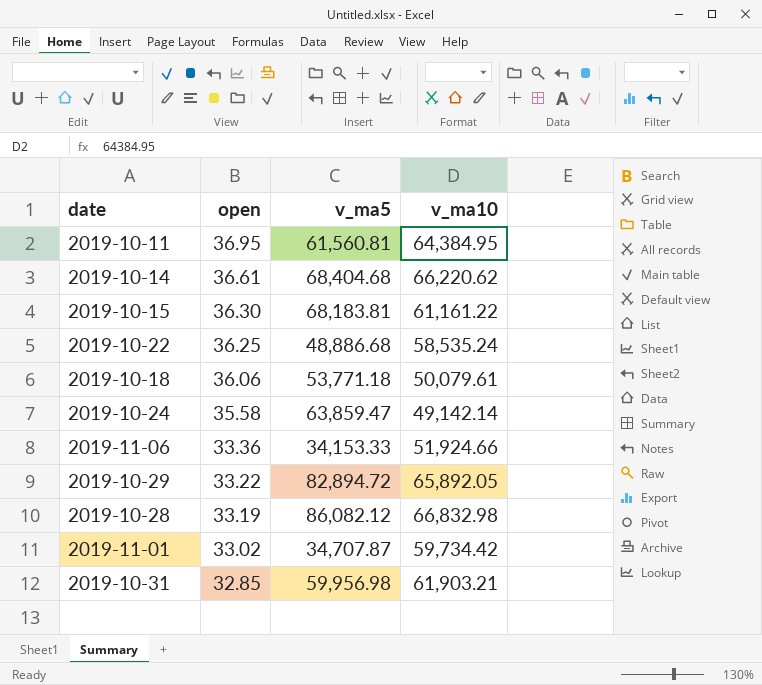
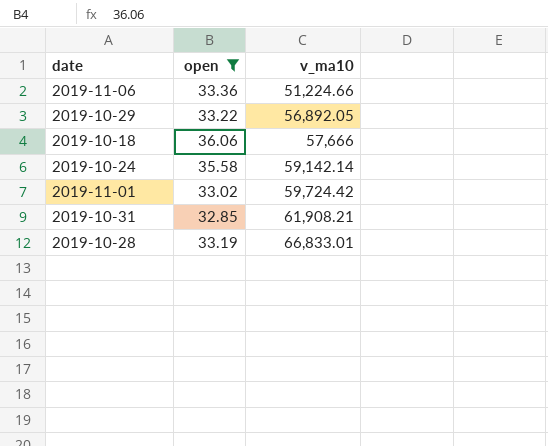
filter: none -> open <= 36.06
row order: open descending -> v_ma10 ascending
column v_ma5 | position: 3 -> none
2019-11-06 | v_ma10: 51,924.66 -> 51,224.66
2019-10-29 | v_ma10: 65,892.05 -> 56,892.05
2019-10-18 | v_ma10: 50,079.61 -> 57,666
2019-10-24 | v_ma10: 49,142.14 -> 59,142.14
2019-11-01 | v_ma10: 59,734.42 -> 59,724.42
2019-10-31 | v_ma10: 61,903.21 -> 61,908.21
2019-10-28 | v_ma10: 66,832.98 -> 66,833.01

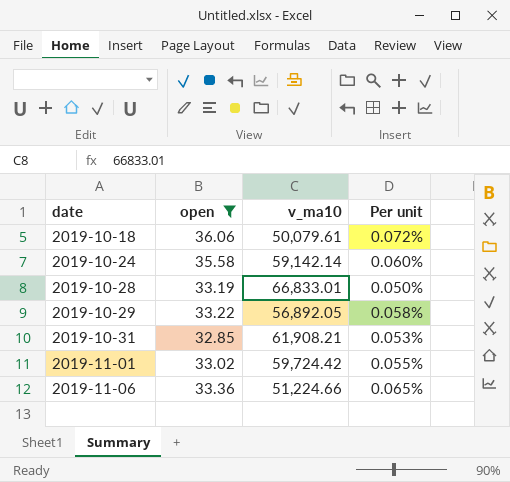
row order: v_ma10 ascending -> date ascending
column Per unit | formula: none -> [open] / [v_ma10]
2019-10-18 | v_ma10: 57,666 -> 50,079.61

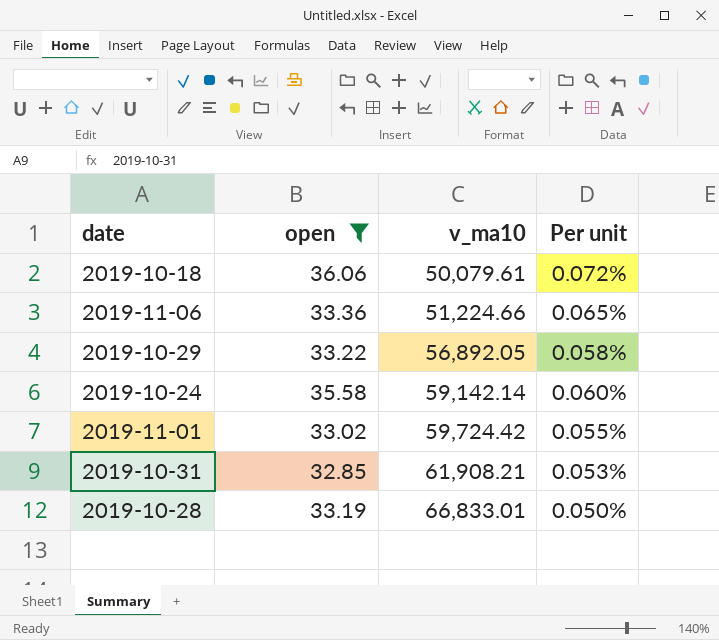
row order: date ascending -> v_ma10 ascending

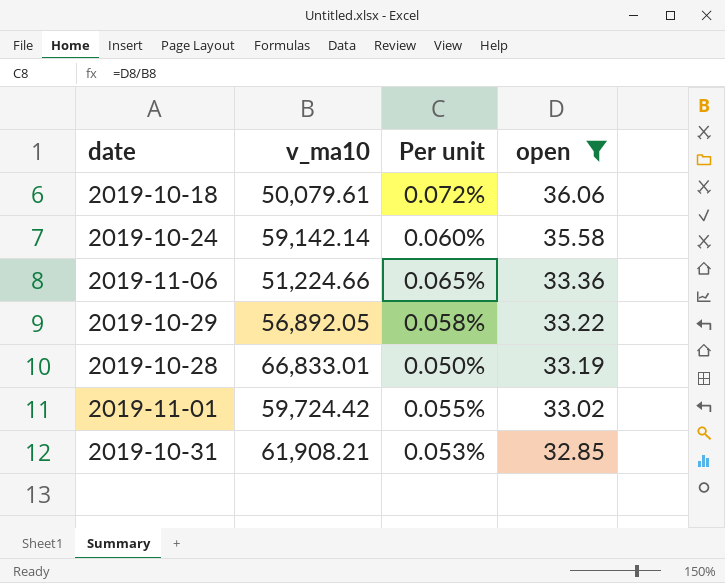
row order: v_ma10 ascending -> open descending
column open | position: 2 -> 4

